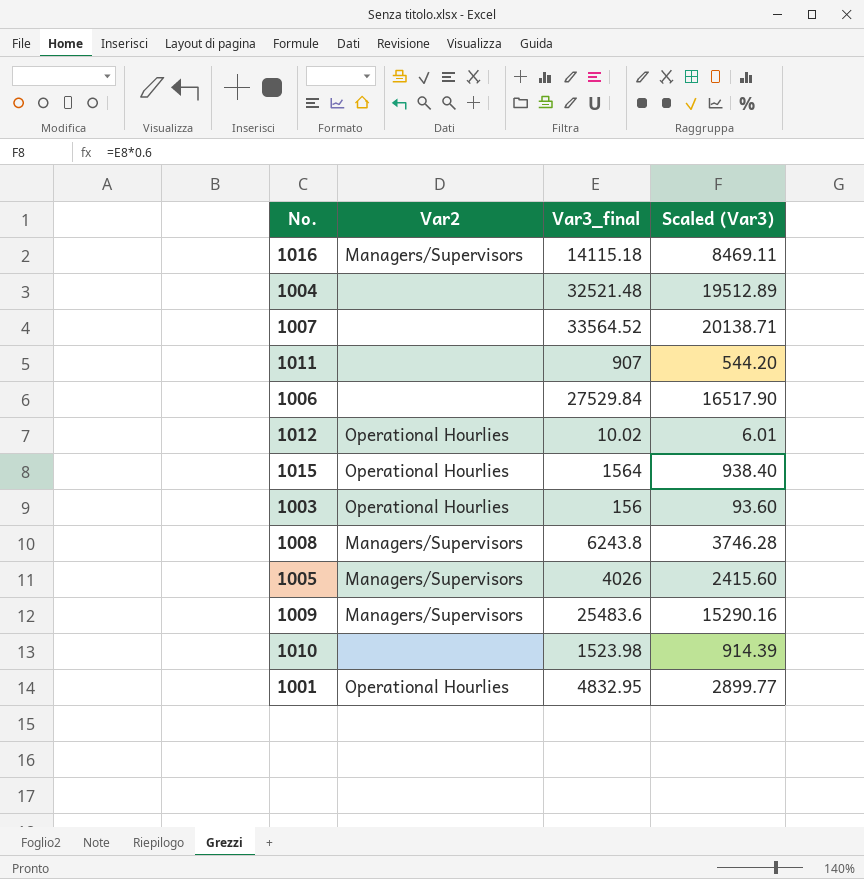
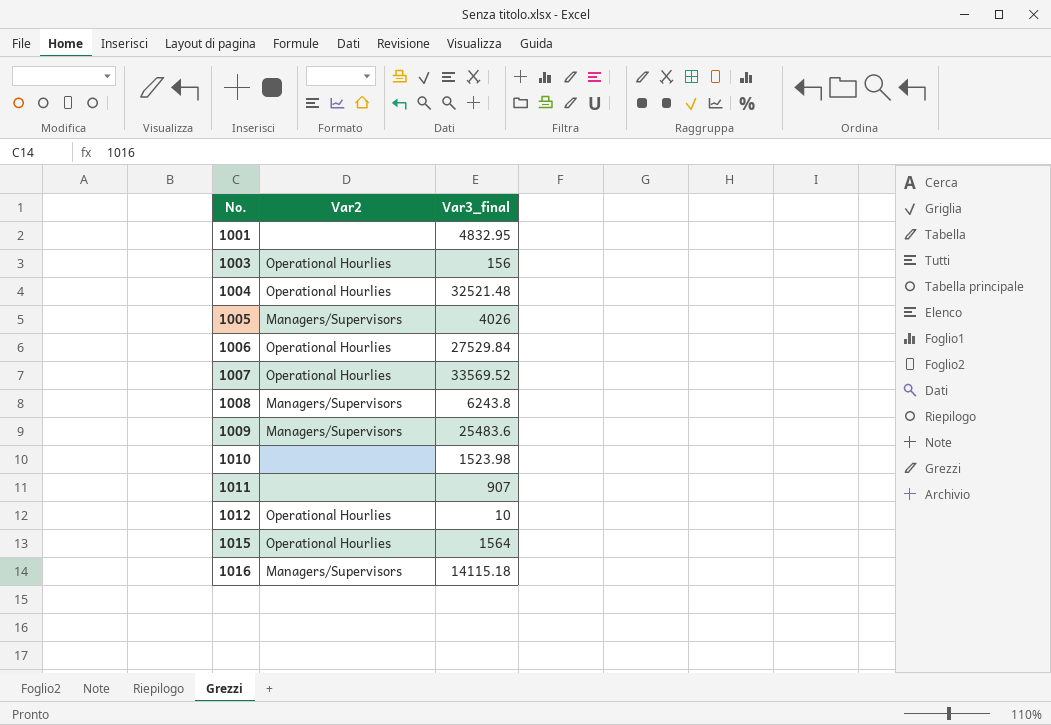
row order: none -> No. ascending
column Scaled (Var3) | formula: [Var3_final] * 0.6 -> none
1001 | Var2: Operational Hourlies -> none
1004 | Var2: none -> Operational Hourlies
1006 | Var2: none -> Operational Hourlies
1007 | Var2: none -> Operational Hourlies
1007 | Var3_final: 33564.52 -> 33569.52
1012 | Var3_final: 10.02 -> 10

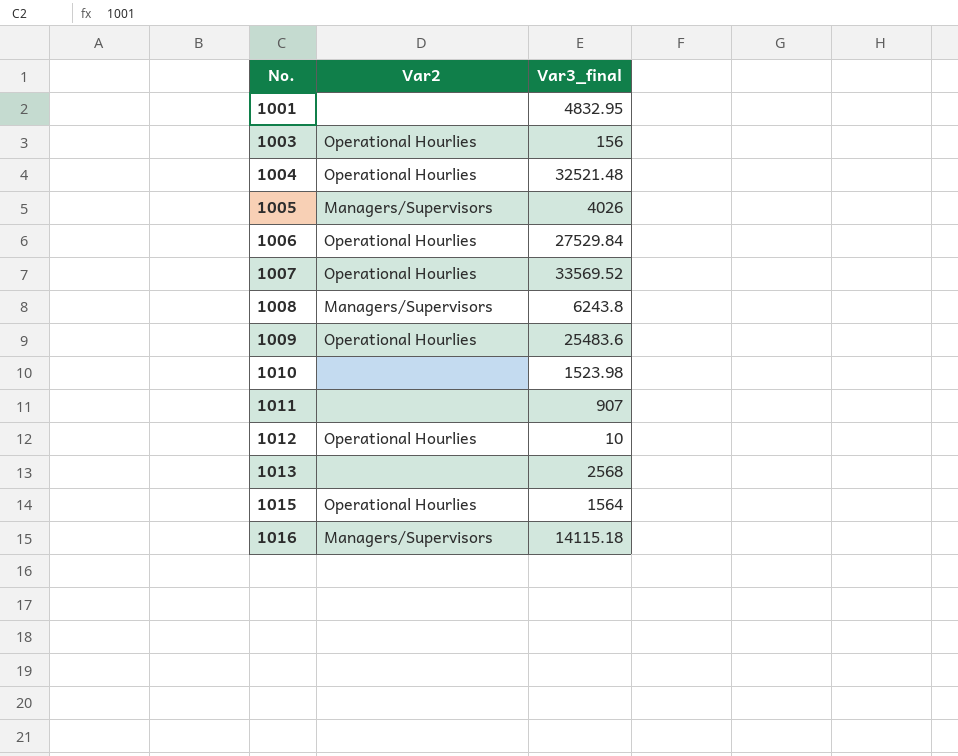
1009 | Var2: Managers/Supervisors -> Operational Hourlies
row 1013: none -> none | 2568

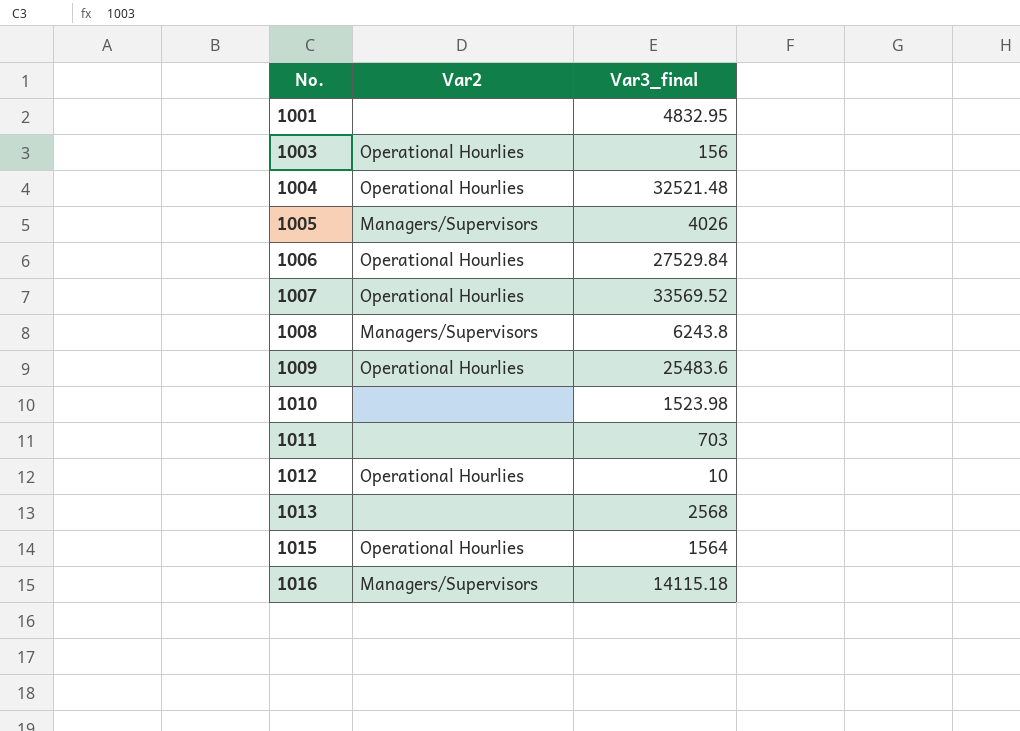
1011 | Var3_final: 907 -> 703

